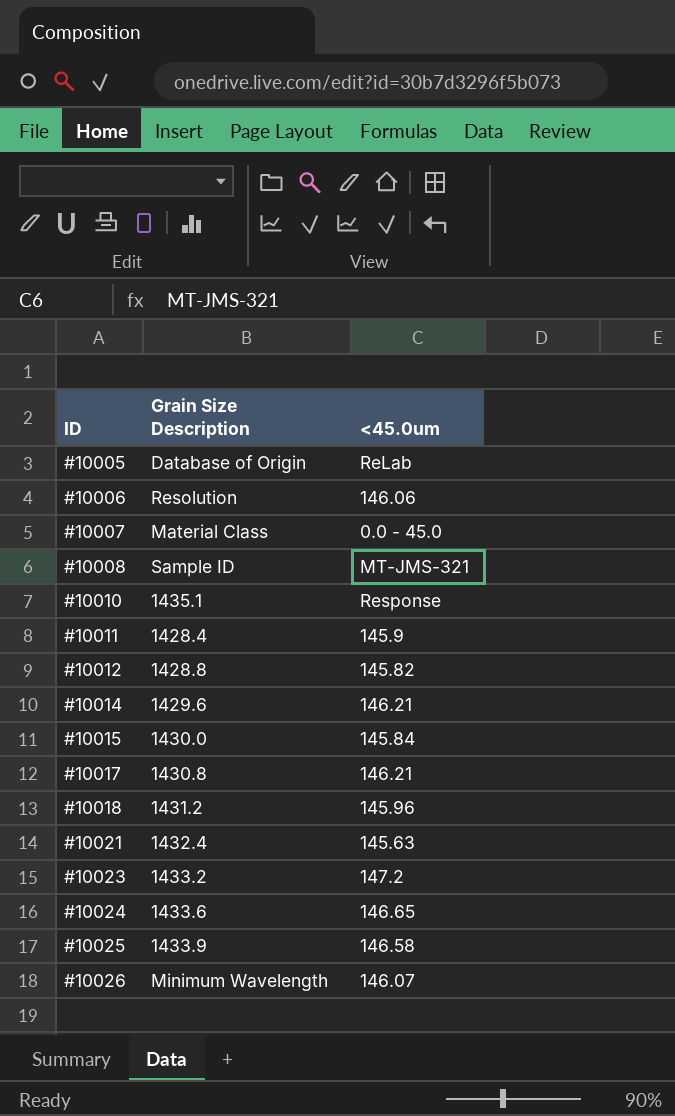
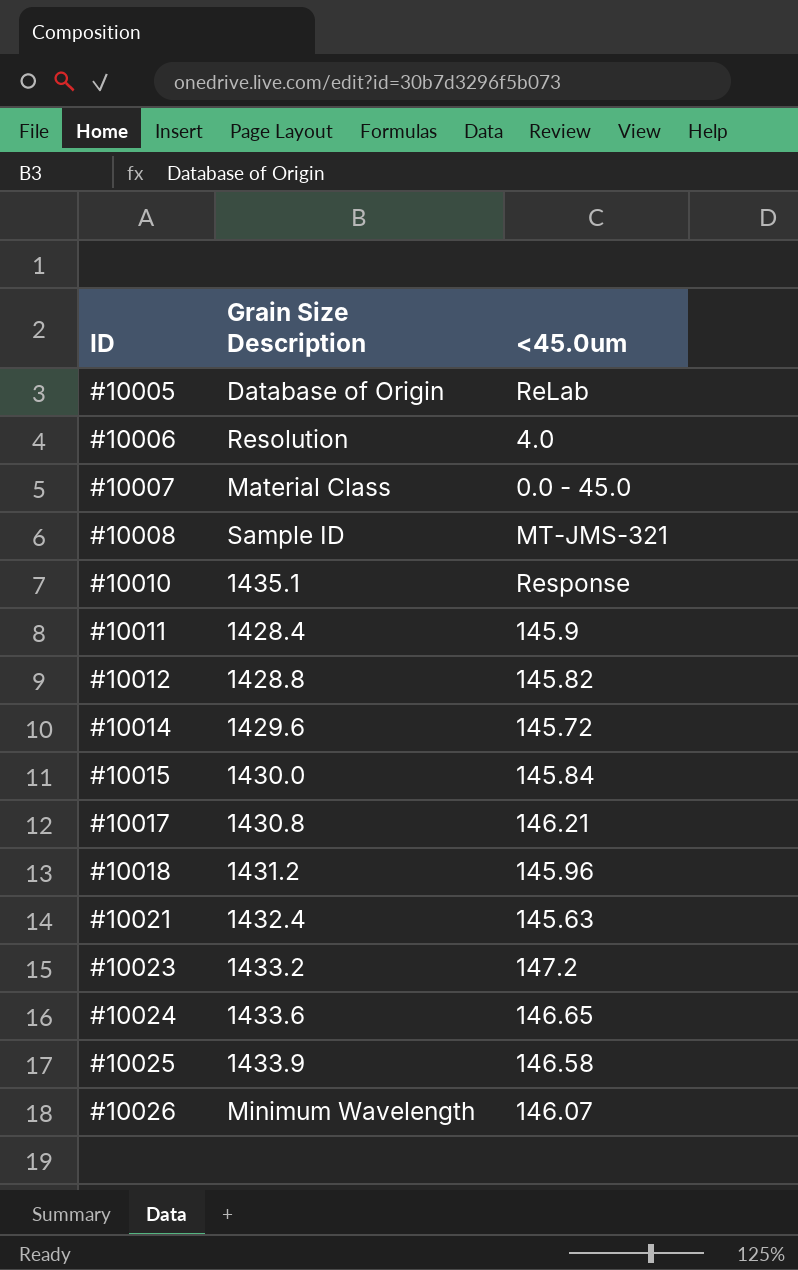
#10006 | <45.0um: 146.06 -> 4.0
#10014 | <45.0um: 146.21 -> 145.72

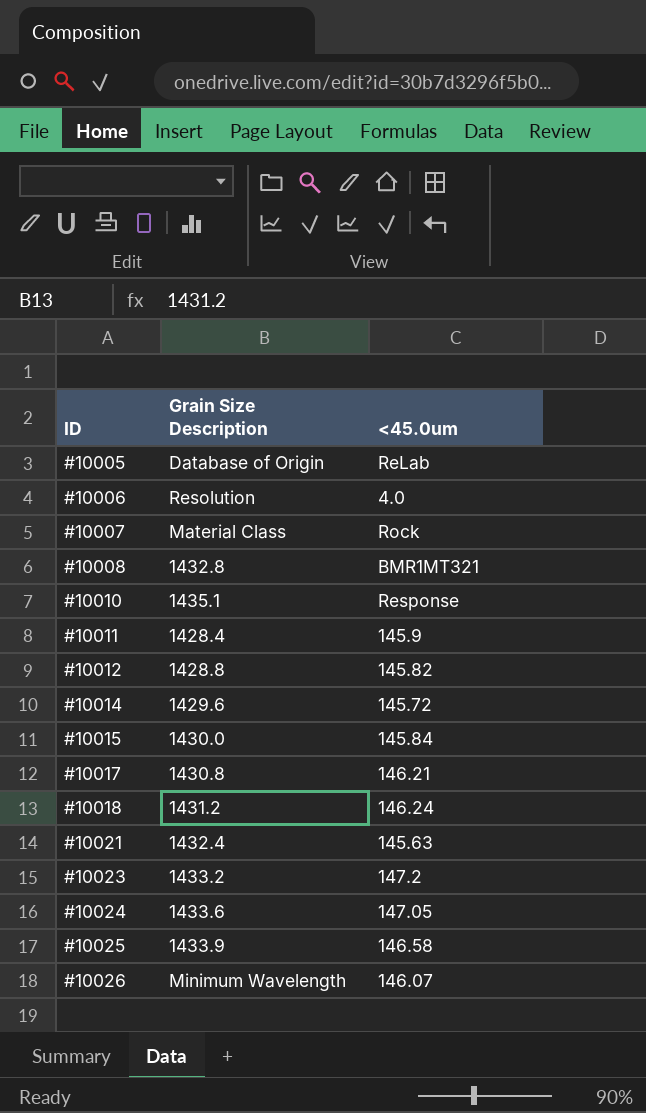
#10007 | <45.0um: 0.0 - 45.0 -> Rock
#10008 | Grain Size Description: Sample ID -> 1432.8
#10008 | <45.0um: MT-JMS-321 -> BMR1MT321
#10018 | <45.0um: 145.96 -> 146.24
#10024 | <45.0um: 146.65 -> 147.05

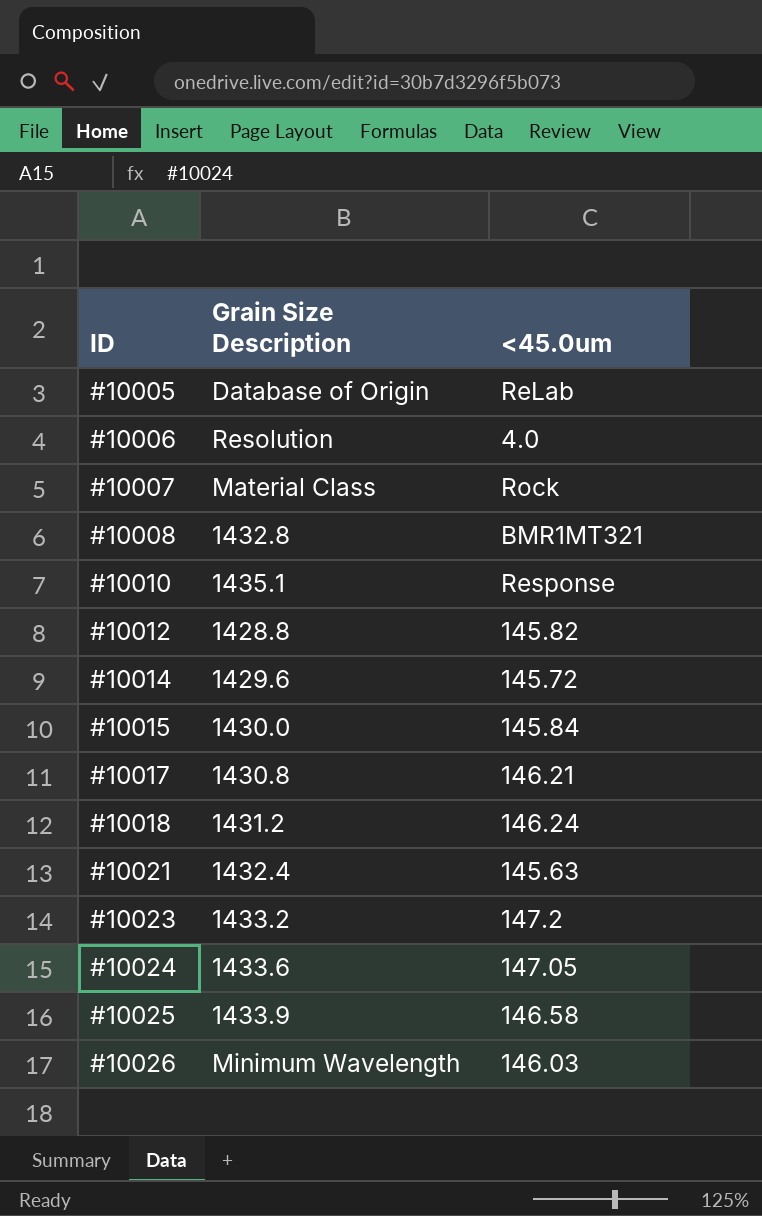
row #10011: 1428.4 | 145.9 -> none
#10026 | <45.0um: 146.07 -> 146.03

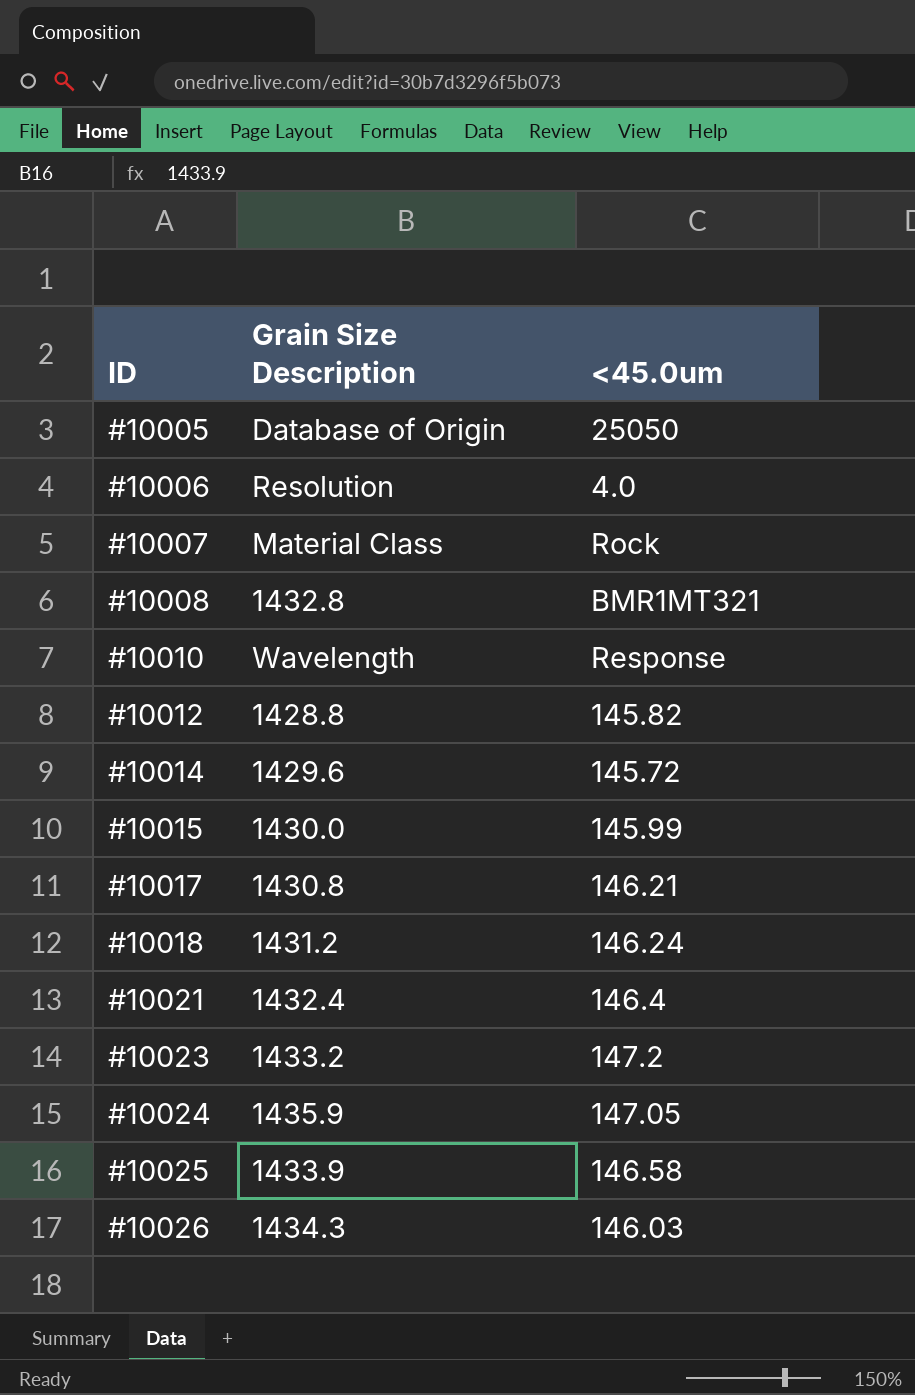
#10005 | <45.0um: ReLab -> 25050
#10010 | Grain Size Description: 1435.1 -> Wavelength
#10015 | <45.0um: 145.84 -> 145.99
#10021 | <45.0um: 145.63 -> 146.4
#10024 | Grain Size Description: 1433.6 -> 1435.9
#10026 | Grain Size Description: Minimum Wavelength -> 1434.3

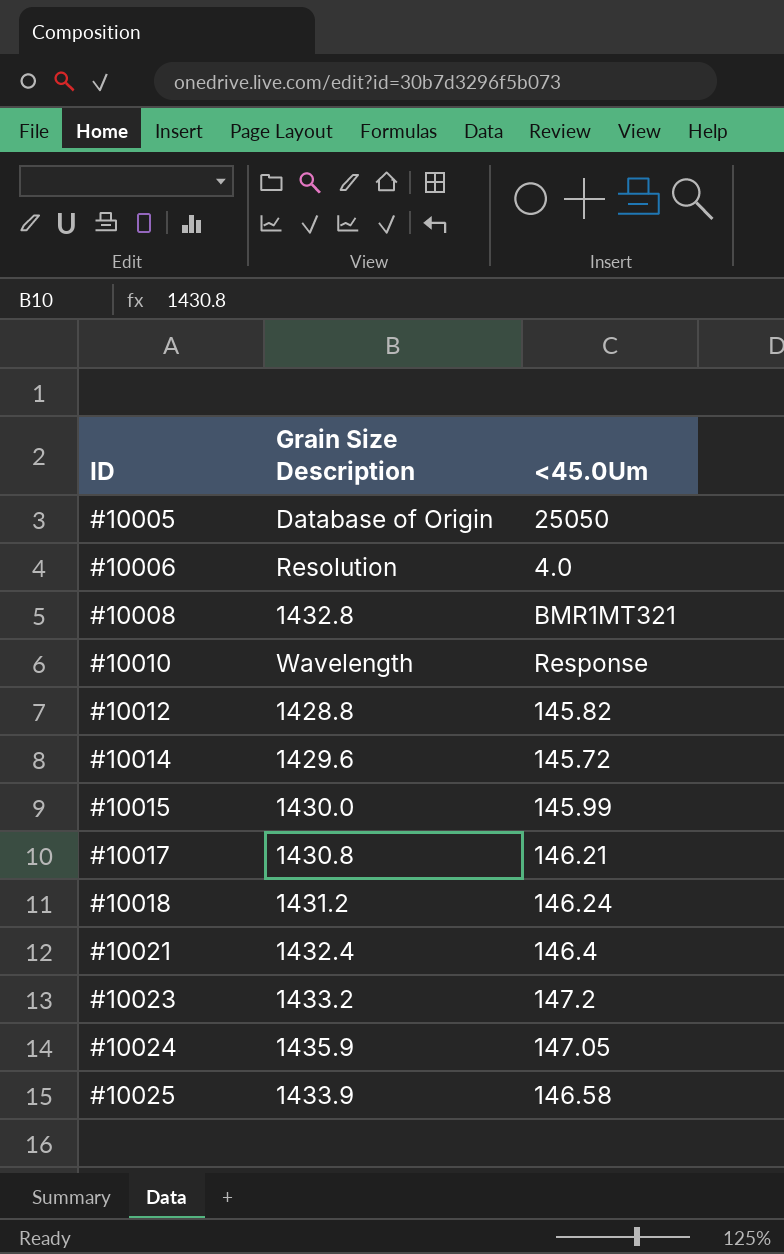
column name: <45.0um -> <45.0Um
row #10007: Material Class | Rock -> none
row #10026: 1434.3 | 146.03 -> none

